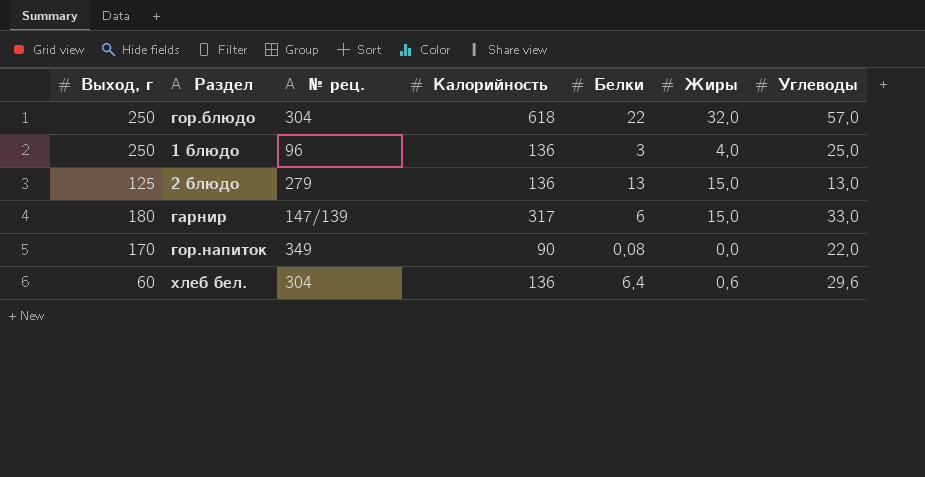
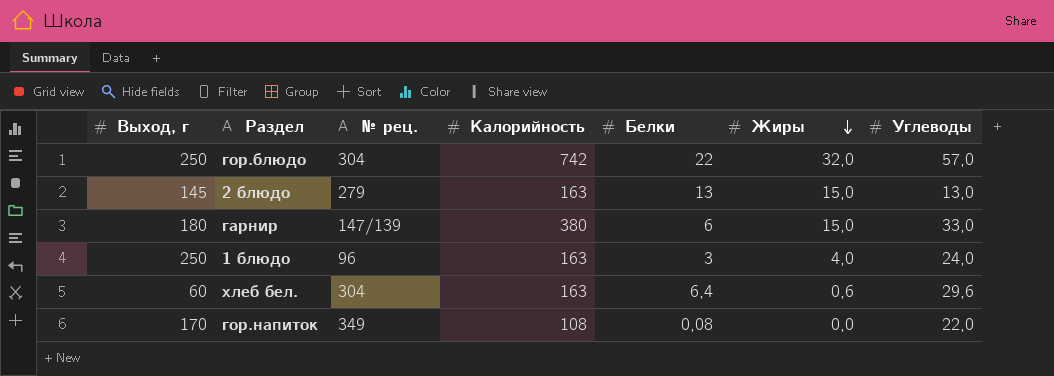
row order: none -> Жиры descending
гор.блюдо | Калорийность: 618 -> 742
2 блюдо | Выход, г: 125 -> 145
2 блюдо | Калорийность: 136 -> 163
гарнир | Калорийность: 317 -> 380
1 блюдо | Калорийность: 136 -> 163
1 блюдо | Углеводы: 25,0 -> 24,0
хлеб бел. | Калорийность: 136 -> 163
гор.напиток | Калорийность: 90 -> 108

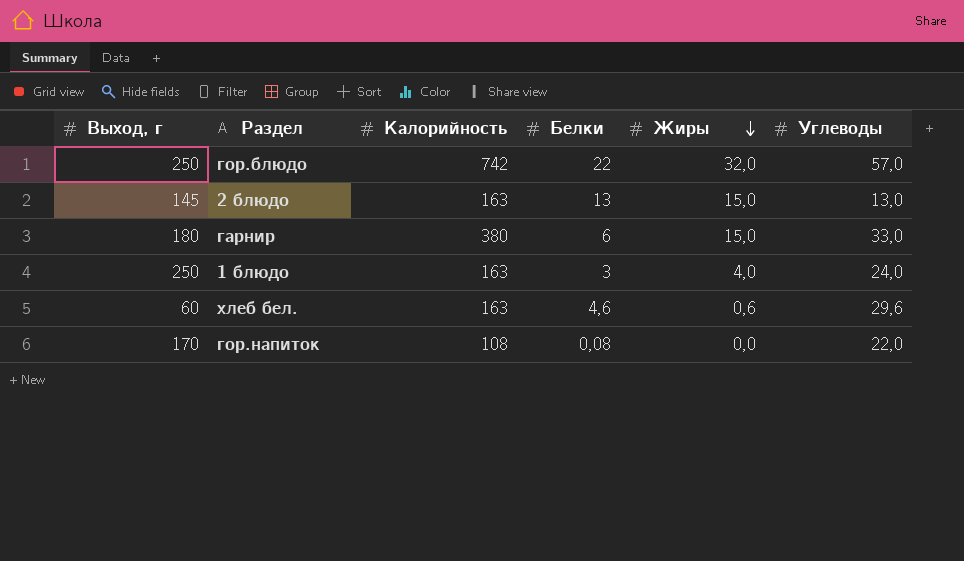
column № рец. | position: 3 -> none
хлеб бел. | Белки: 6,4 -> 4,6

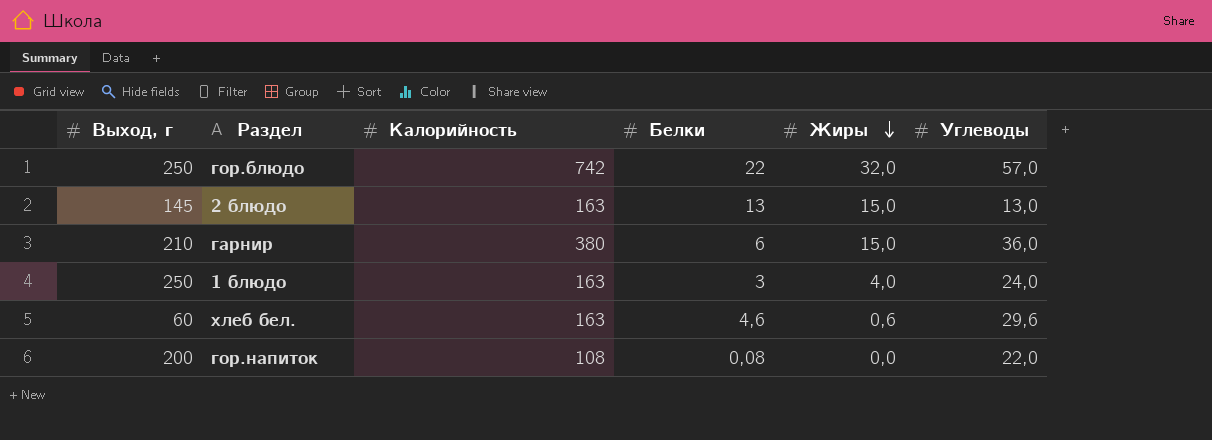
гарнир | Выход, г: 180 -> 210
гарнир | Углеводы: 33,0 -> 36,0
гор.напиток | Выход, г: 170 -> 200

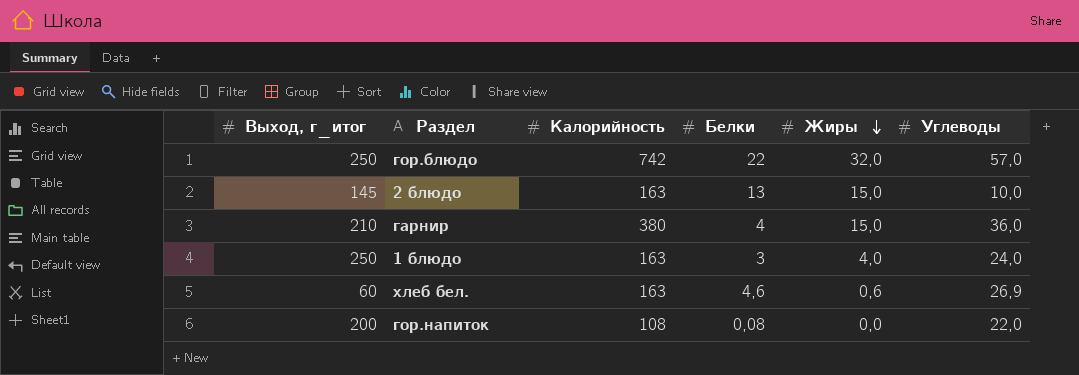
column name: Выход, г -> Выход, г_итог
2 блюдо | Углеводы: 13,0 -> 10,0
гарнир | Белки: 6 -> 4
хлеб бел. | Углеводы: 29,6 -> 26,9

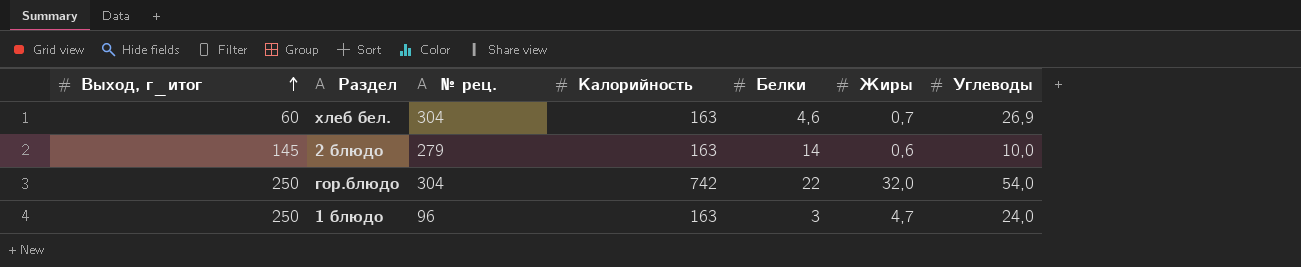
row order: Жиры descending -> Выход, г_итог ascending
column № рец. | position: none -> 3
row гарнир: 210 | 380 | 4 | 15,0 | 36,0 -> none
row гор.напиток: 200 | 108 | 0,08 | 0,0 | 22,0 -> none
хлеб бел. | Жиры: 0,6 -> 0,7
2 блюдо | Белки: 13 -> 14
2 блюдо | Жиры: 15,0 -> 0,6
гор.блюдо | Углеводы: 57,0 -> 54,0
1 блюдо | Жиры: 4,0 -> 4,7

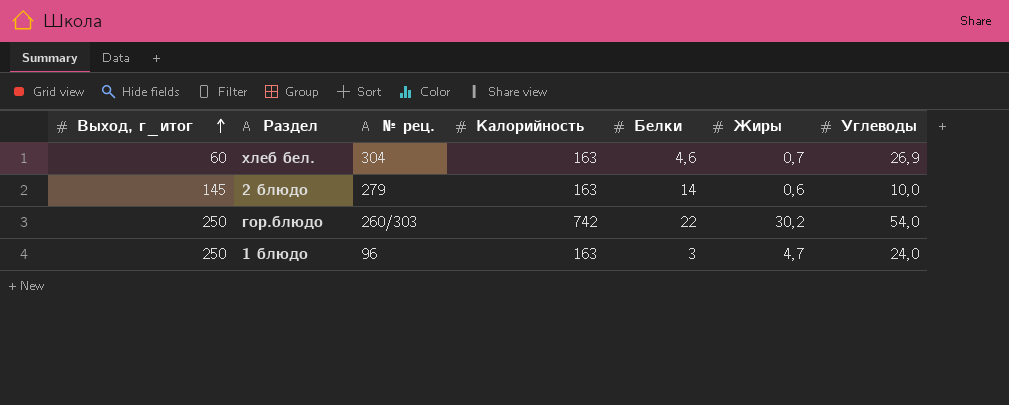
гор.блюдо | № рец.: 304 -> 260/303
гор.блюдо | Жиры: 32,0 -> 30,2

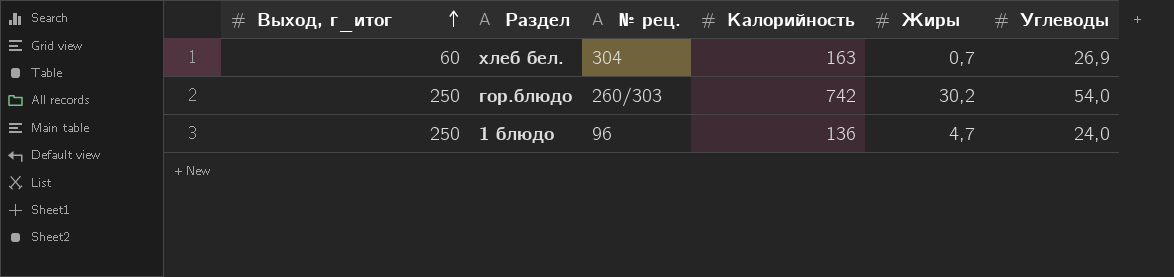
column Белки | position: 5 -> none
row 2 блюдо: 145 | 279 | 163 | 14 | 0,6 | 10,0 -> none
1 блюдо | Калорийность: 163 -> 136

